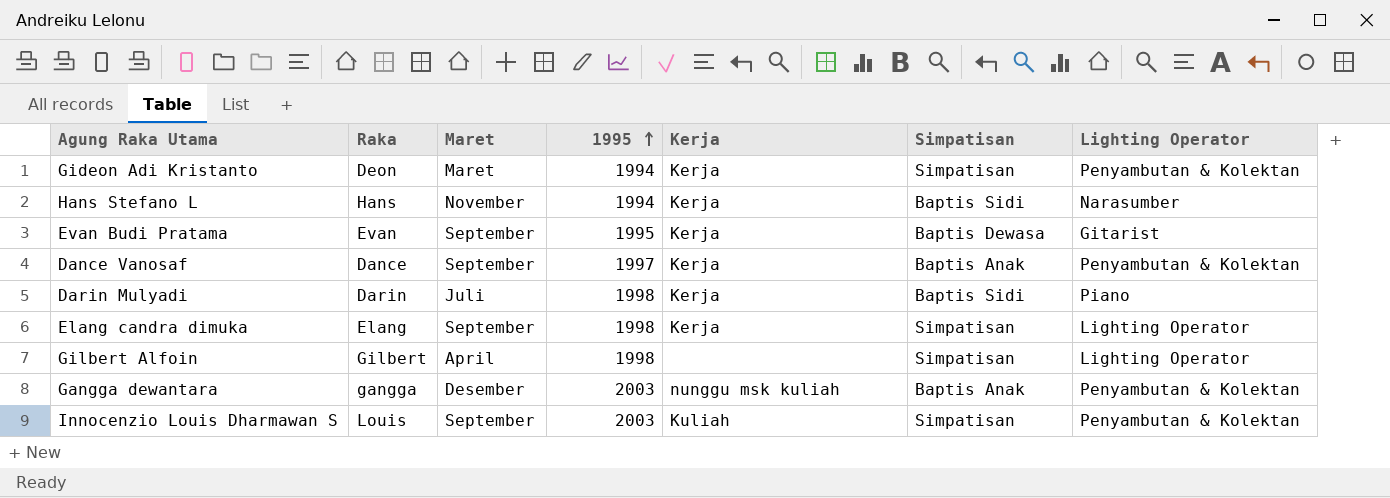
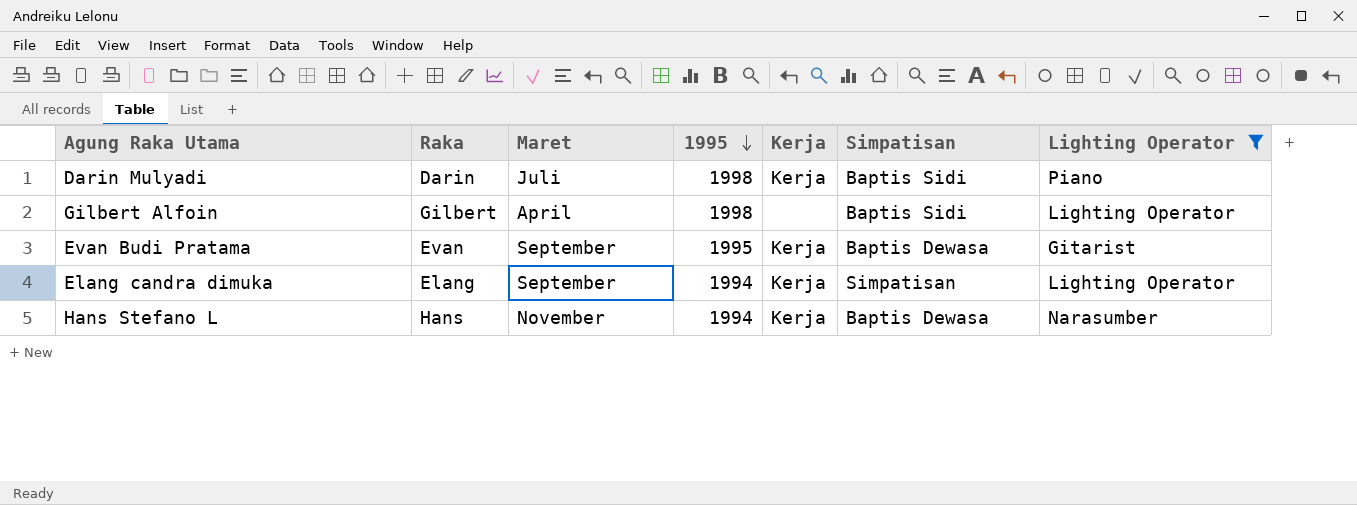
filter: none -> Lighting Operator != Penyambutan & Kolektan
row order: 1995 ascending -> 1995 descending
Gilbert Alfoin | Simpatisan: Simpatisan -> Baptis Sidi
Elang candra dimuka | 1995: 1998 -> 1994
Hans Stefano L | Simpatisan: Baptis Sidi -> Baptis Dewasa

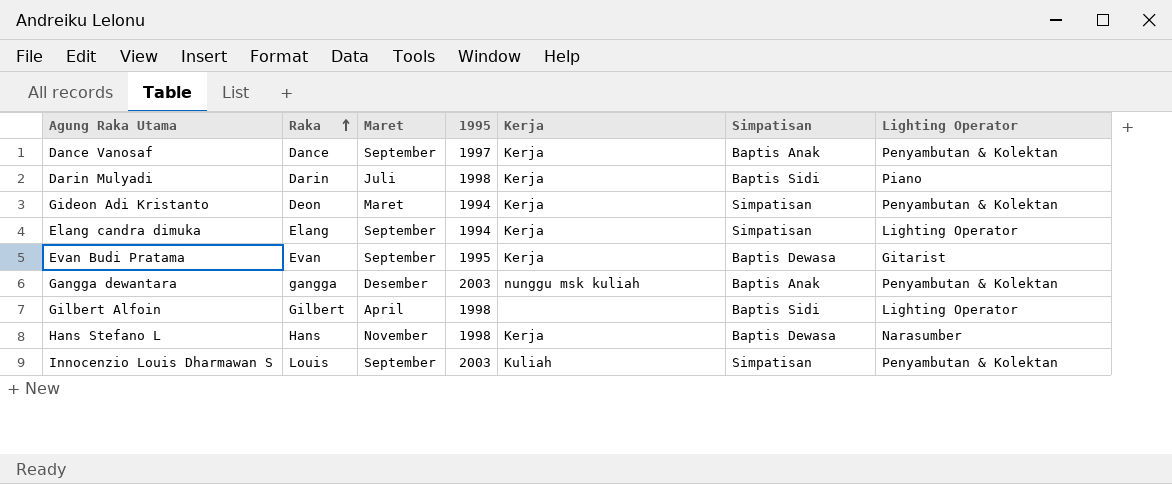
filter: Lighting Operator != Penyambutan & Kolektan -> none
row order: 1995 descending -> Raka ascending
Hans Stefano L | 1995: 1994 -> 1998

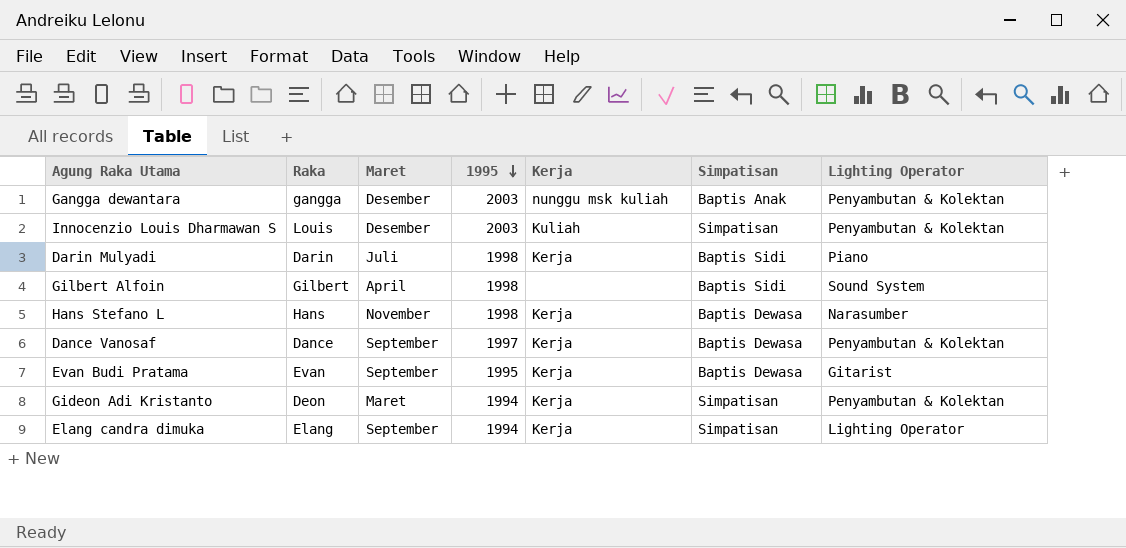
row order: Raka ascending -> 1995 descending
Innocenzio Louis Dharmawan S | Maret: September -> Desember
Gilbert Alfoin | Lighting Operator: Lighting Operator -> Sound System
Dance Vanosaf | Simpatisan: Baptis Anak -> Baptis Dewasa

